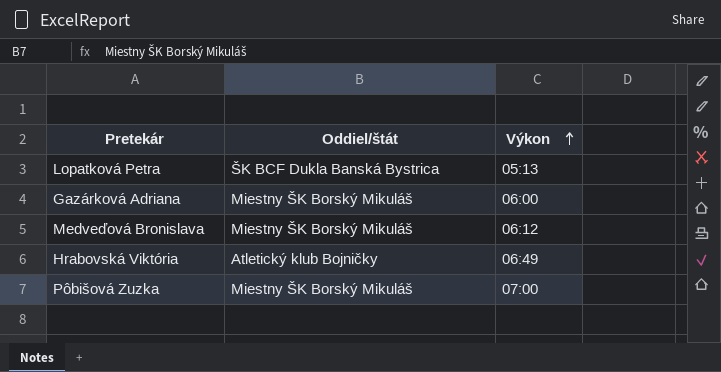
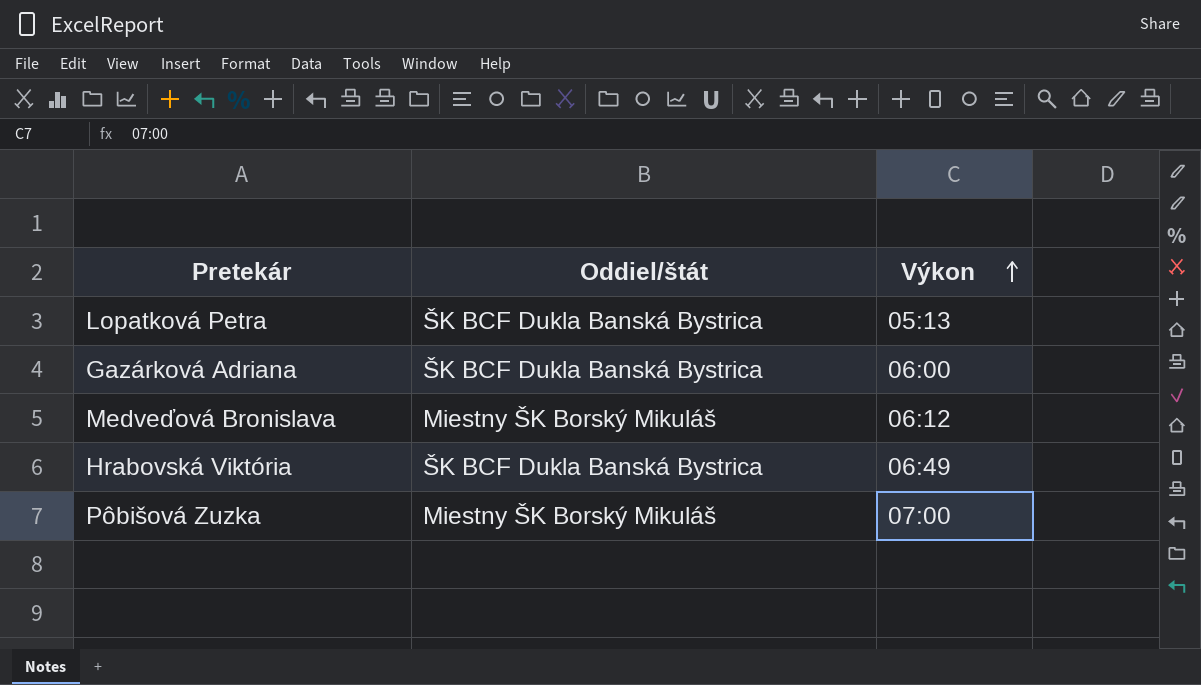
Gazárková Adriana | Oddiel/štát: Miestny ŠK Borský Mikuláš -> ŠK BCF Dukla Banská Bystrica
Hrabovská Viktória | Oddiel/štát: Atletický klub Bojničky -> ŠK BCF Dukla Banská Bystrica

